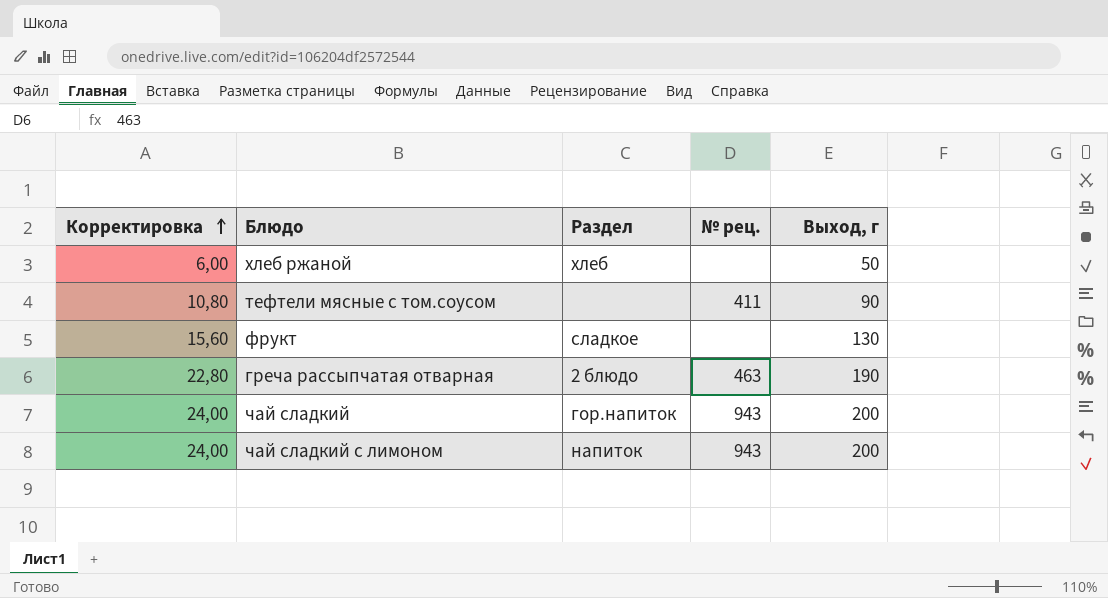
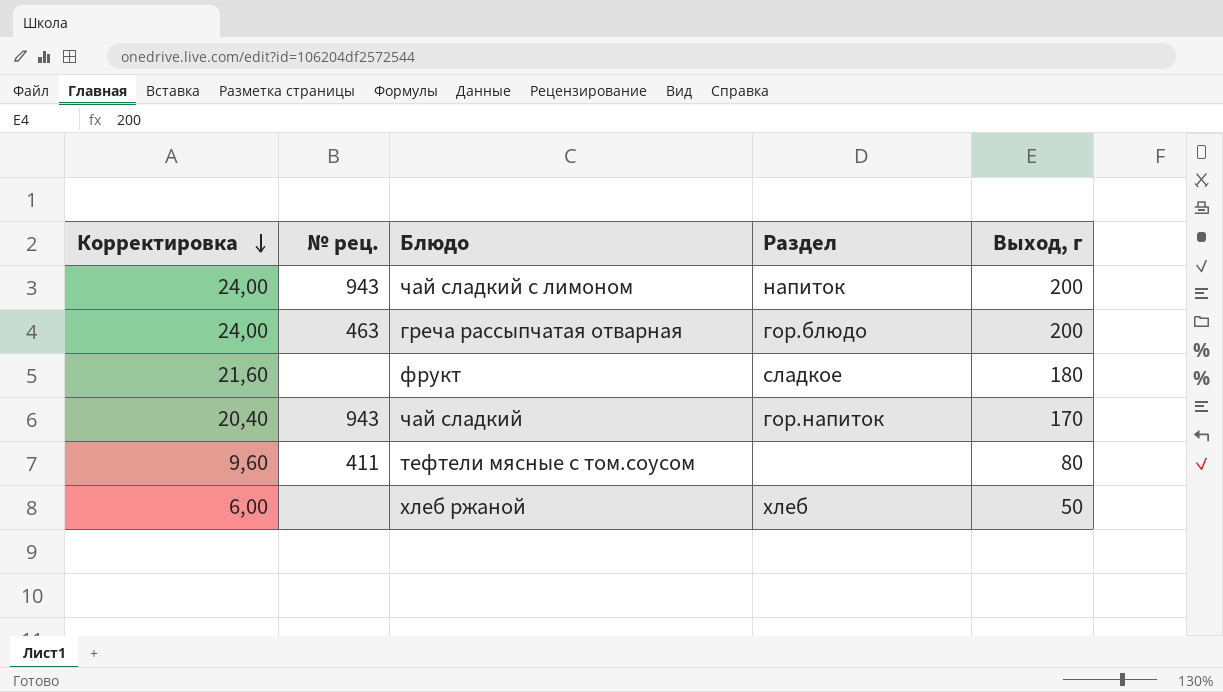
row order: Корректировка ascending -> Корректировка descending
column № рец. | position: 4 -> 2
греча рассыпчатая отварная | Корректировка: 22,80 -> 24,00
греча рассыпчатая отварная | Раздел: 2 блюдо -> гор.блюдо
греча рассыпчатая отварная | Выход, г: 190 -> 200
фрукт | Корректировка: 15,60 -> 21,60
фрукт | Выход, г: 130 -> 180
чай сладкий | Корректировка: 24,00 -> 20,40
чай сладкий | Выход, г: 200 -> 170
тефтели мясные с том.соусом | Корректировка: 10,80 -> 9,60
тефтели мясные с том.соусом | Выход, г: 90 -> 80

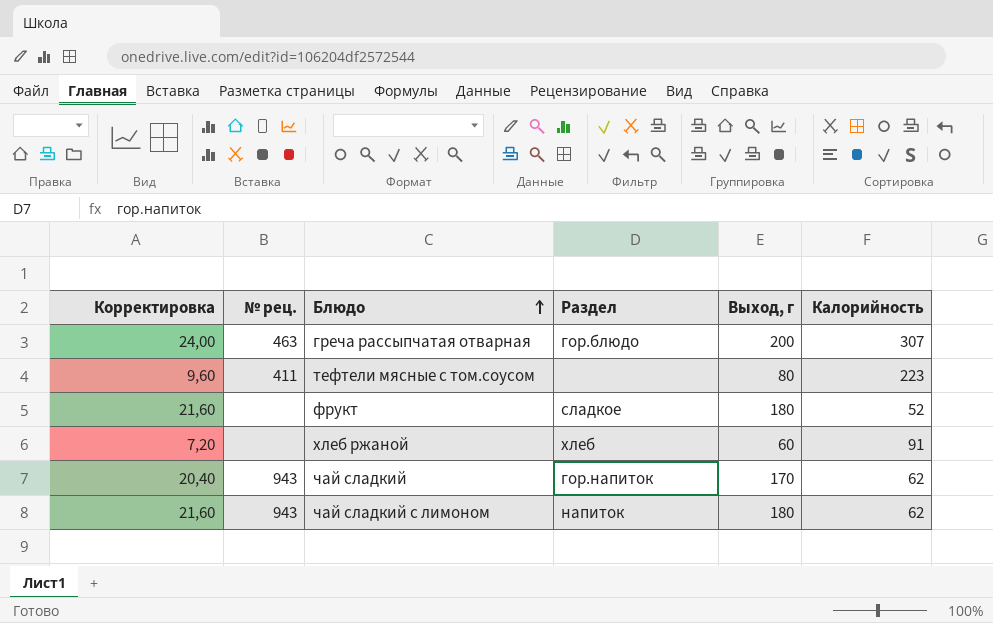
row order: Корректировка descending -> Блюдо ascending
column Калорийность | position: none -> 6
хлеб ржаной | Корректировка: 6,00 -> 7,20
хлеб ржаной | Выход, г: 50 -> 60
чай сладкий с лимоном | Корректировка: 24,00 -> 21,60
чай сладкий с лимоном | Выход, г: 200 -> 180

